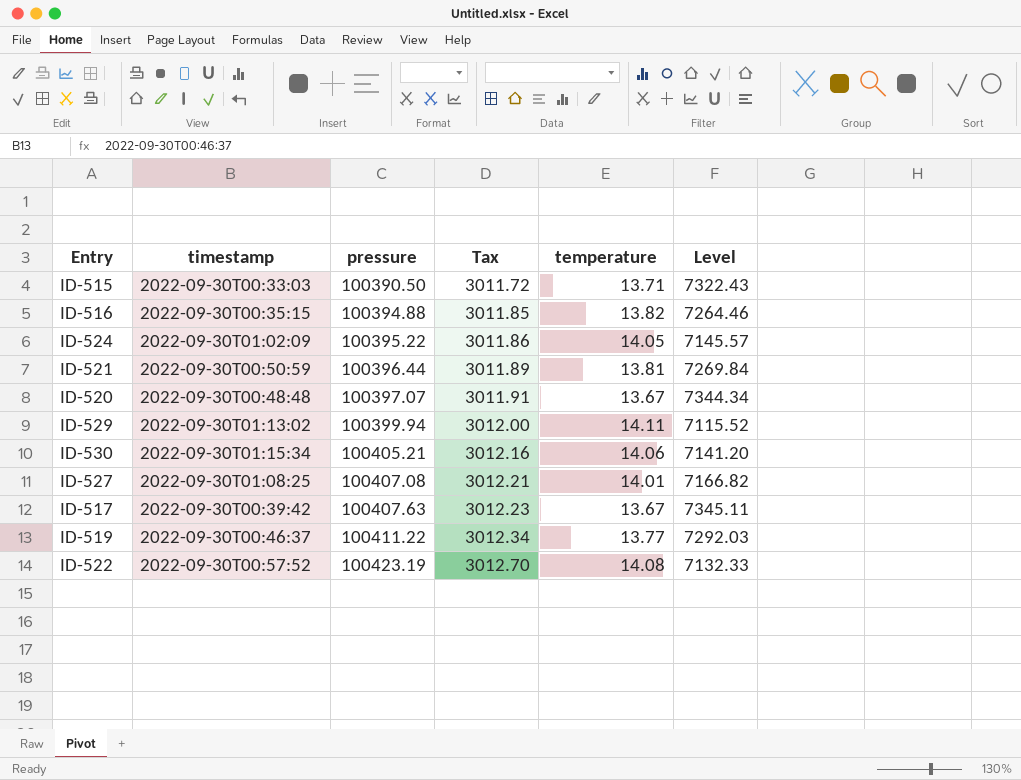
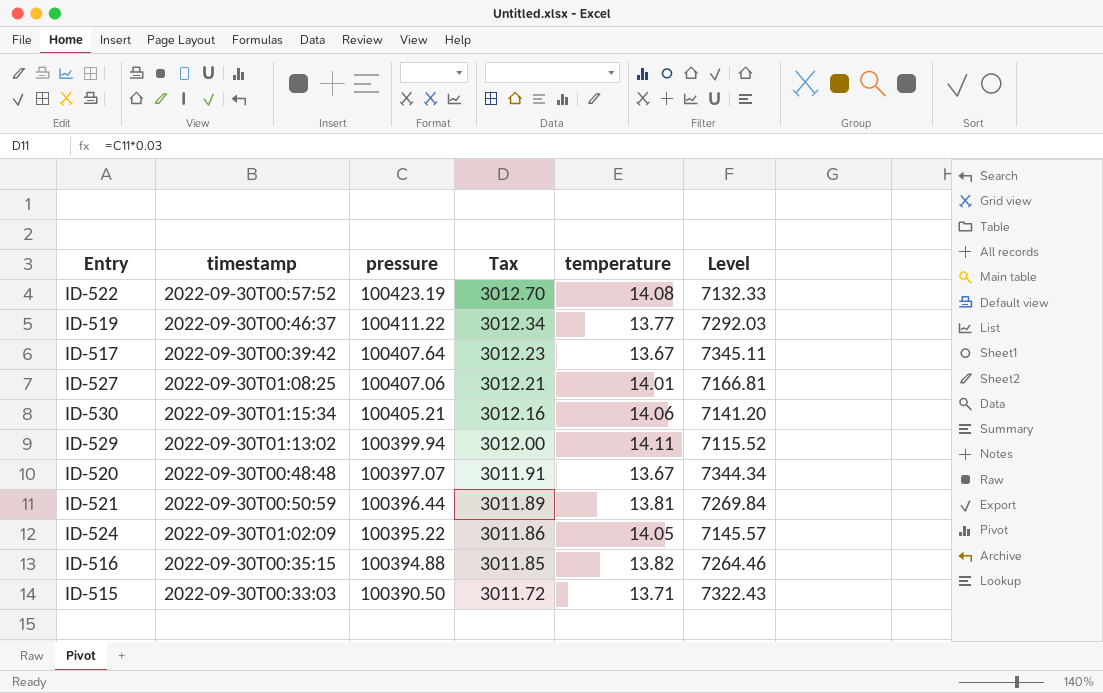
row order: pressure ascending -> pressure descending
ID-517 | pressure: 100407.63 -> 100407.64
ID-527 | pressure: 100407.08 -> 100407.06
ID-527 | Level: 7166.82 -> 7166.81

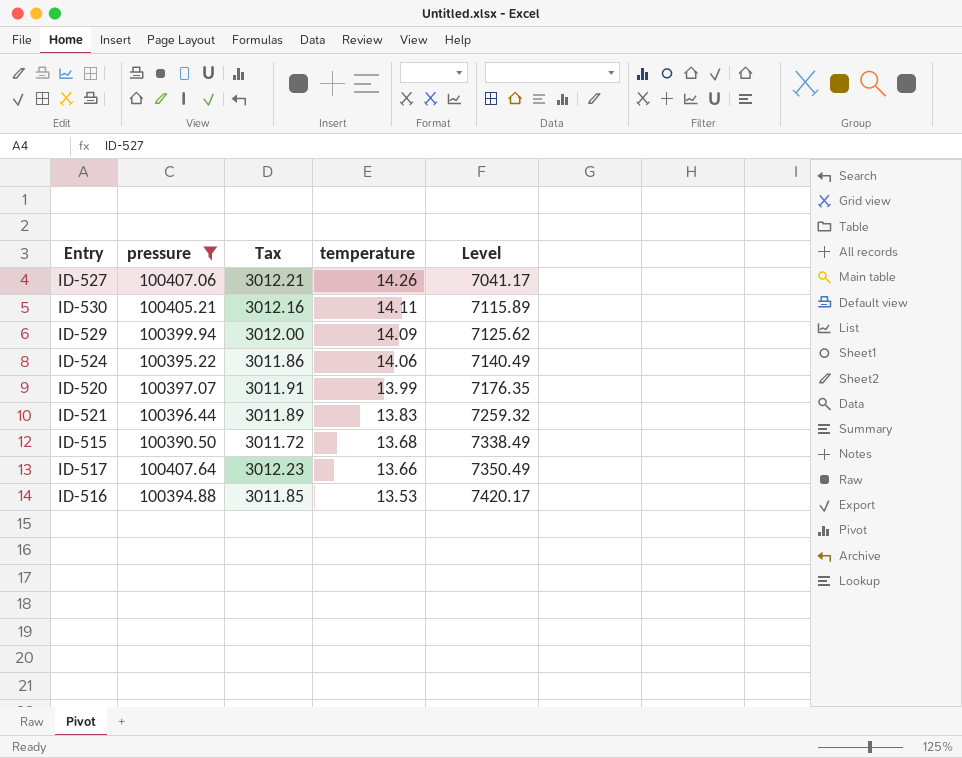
filter: none -> pressure <= 100407.64
row order: pressure descending -> temperature descending
column timestamp | position: 2 -> none
ID-527 | temperature: 14.01 -> 14.26
ID-527 | Level: 7166.81 -> 7041.17
ID-530 | temperature: 14.06 -> 14.11
ID-530 | Level: 7141.20 -> 7115.89
ID-529 | temperature: 14.11 -> 14.09
ID-529 | Level: 7115.52 -> 7125.62
ID-524 | temperature: 14.05 -> 14.06
ID-524 | Level: 7145.57 -> 7140.49
ID-520 | temperature: 13.67 -> 13.99
ID-520 | Level: 7344.34 -> 7176.35
ID-521 | temperature: 13.81 -> 13.83
ID-521 | Level: 7269.84 -> 7259.32
ID-515 | temperature: 13.71 -> 13.68
ID-515 | Level: 7322.43 -> 7338.49
ID-517 | temperature: 13.67 -> 13.66
ID-517 | Level: 7345.11 -> 7350.49
ID-516 | temperature: 13.82 -> 13.53
ID-516 | Level: 7264.46 -> 7420.17

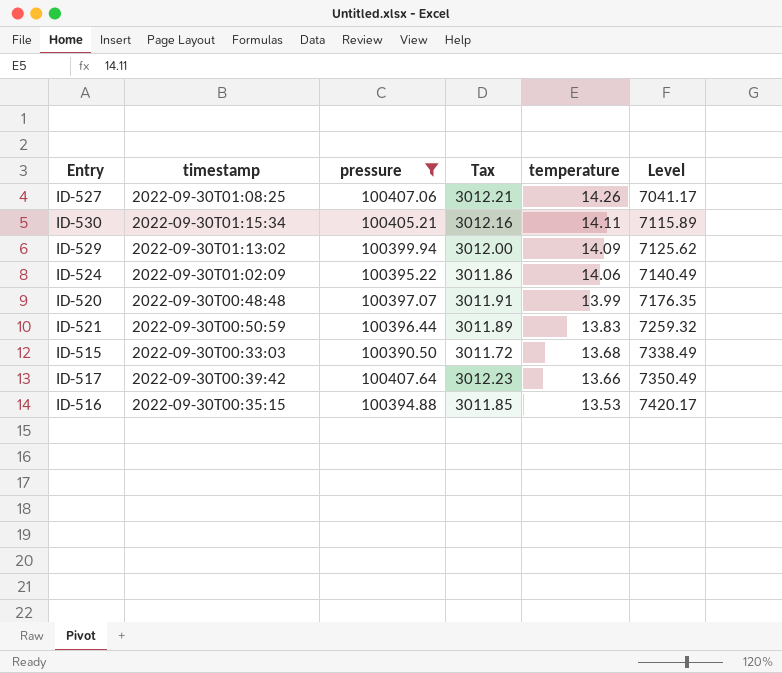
column timestamp | position: none -> 2

